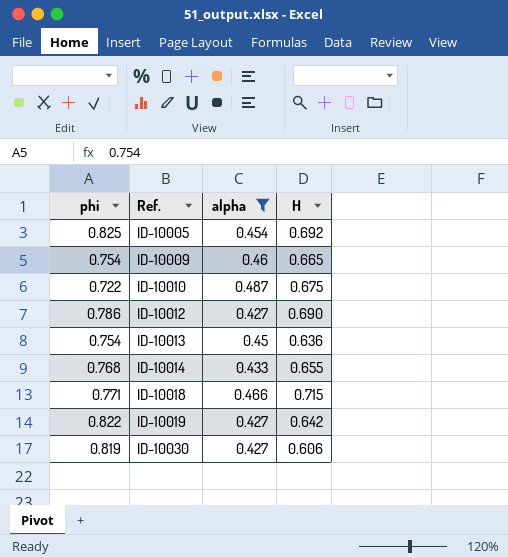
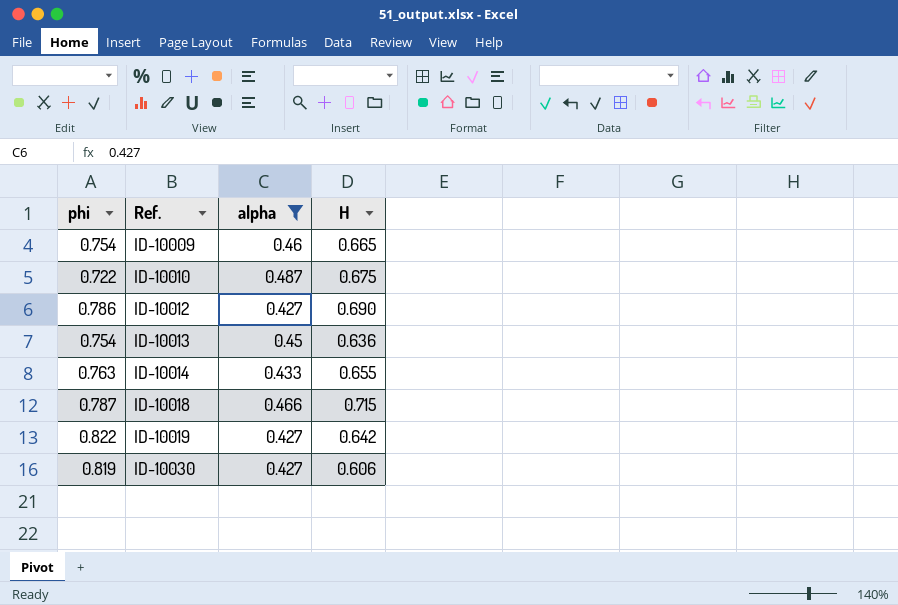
row ID-10005: 0.825 | 0.454 | 0.692 -> none
ID-10014 | phi: 0.768 -> 0.763
ID-10018 | phi: 0.771 -> 0.787

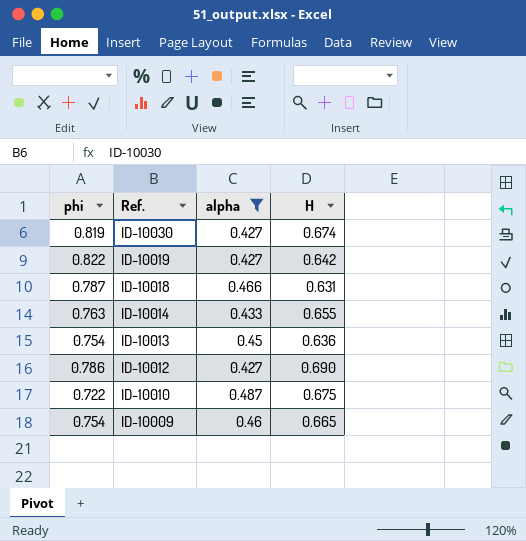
row order: Ref. ascending -> Ref. descending
ID-10030 | H: 0.606 -> 0.674
ID-10018 | H: 0.715 -> 0.631

